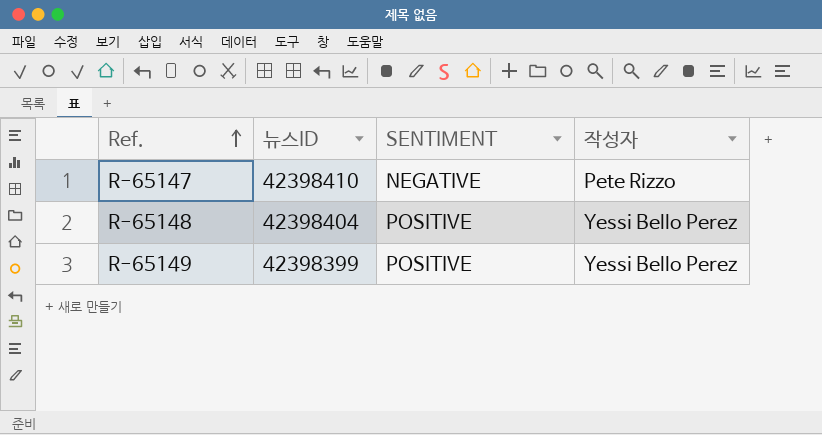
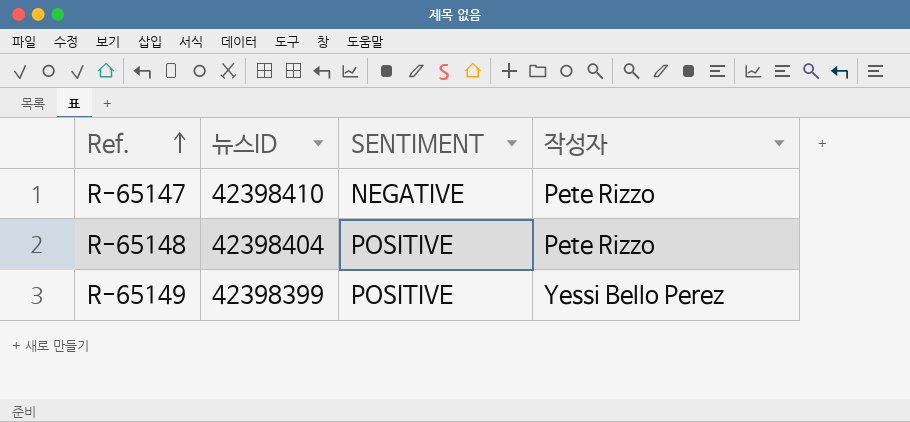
R-65148 | 작성자: Yessi Bello Perez -> Pete Rizzo

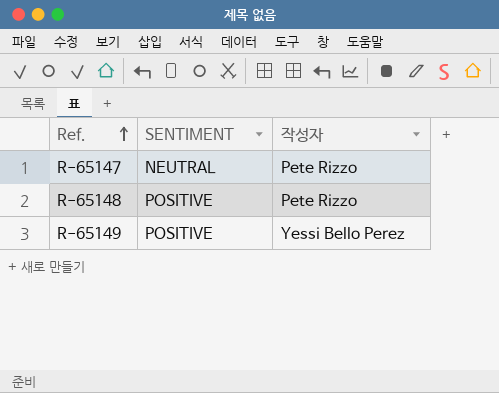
column 뉴스ID | position: 2 -> none
R-65147 | SENTIMENT: NEGATIVE -> NEUTRAL

